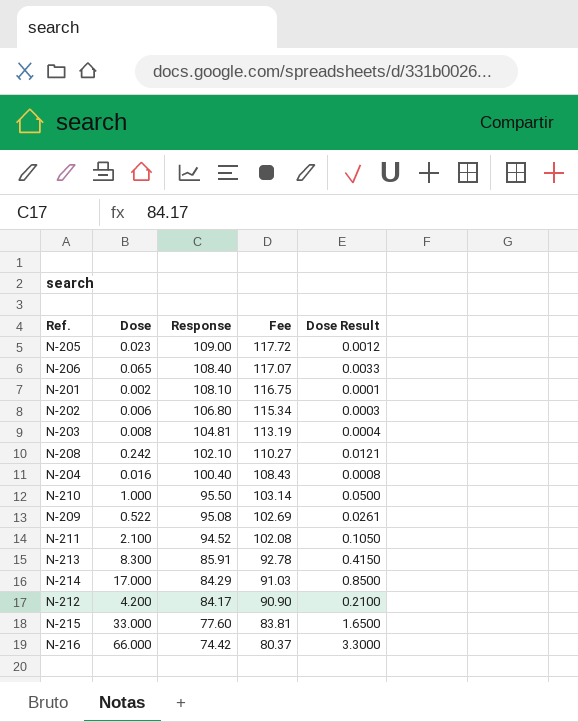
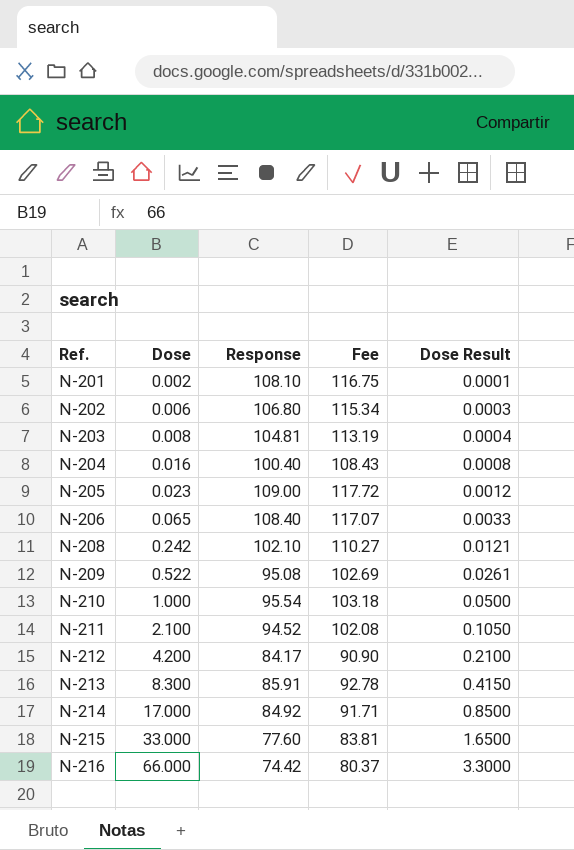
row order: Response descending -> Ref. ascending
N-210 | Response: 95.50 -> 95.54
N-210 | Fee: 103.14 -> 103.18
N-214 | Response: 84.29 -> 84.92
N-214 | Fee: 91.03 -> 91.71

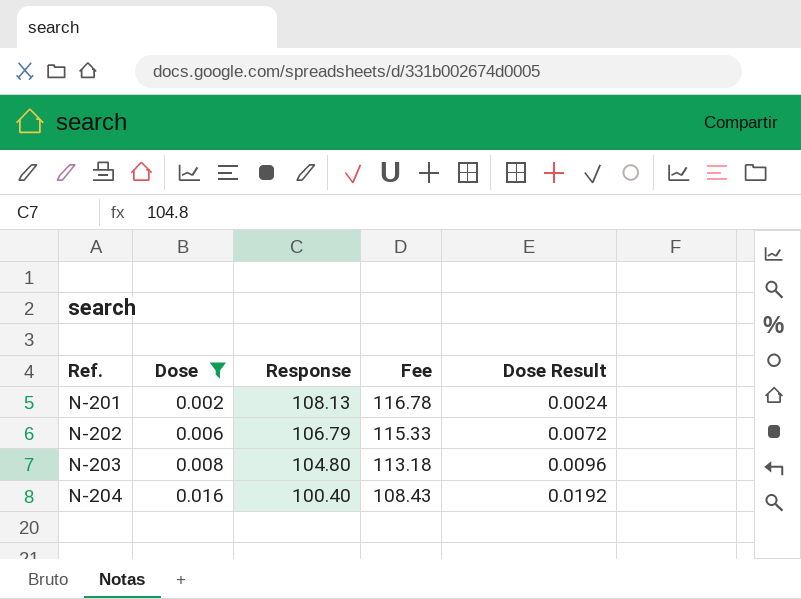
filter: none -> Dose <= 0.016
column Dose Result | formula: [Dose] * 0.05 -> [Dose] * 1.2
N-201 | Response: 108.10 -> 108.13
N-201 | Fee: 116.75 -> 116.78
N-202 | Response: 106.80 -> 106.79
N-202 | Fee: 115.34 -> 115.33
N-203 | Response: 104.81 -> 104.80
N-203 | Fee: 113.19 -> 113.18

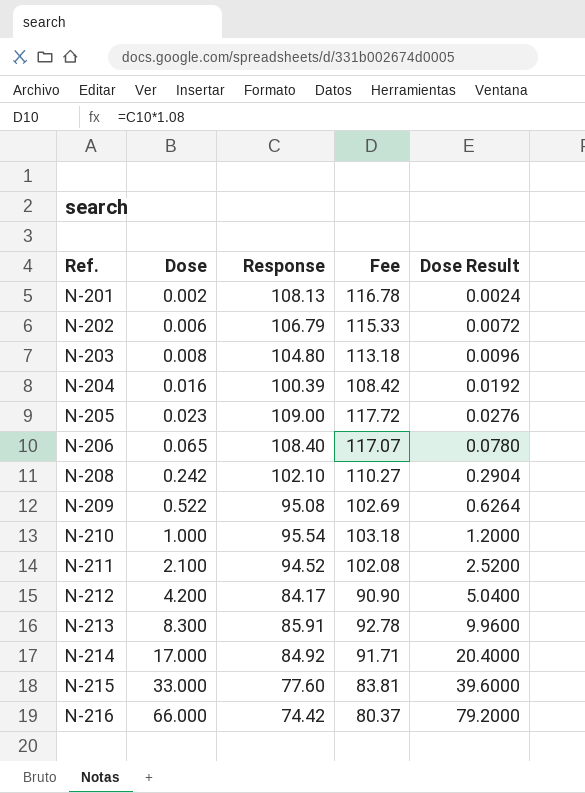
filter: Dose <= 0.016 -> none
N-204 | Response: 100.40 -> 100.39
N-204 | Fee: 108.43 -> 108.42

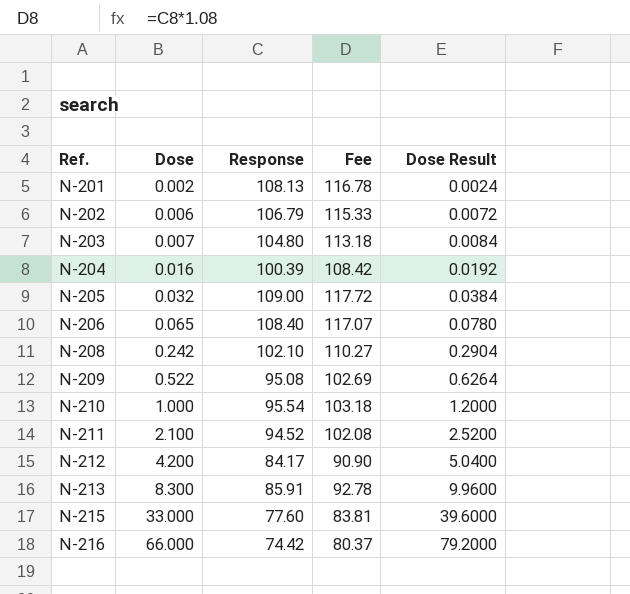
row N-214: 17.000 | 84.92 | 91.71 | 20.4000 -> none
N-203 | Dose: 0.008 -> 0.007
N-203 | Dose Result: 0.0096 -> 0.0084
N-205 | Dose: 0.023 -> 0.032
N-205 | Dose Result: 0.0276 -> 0.0384

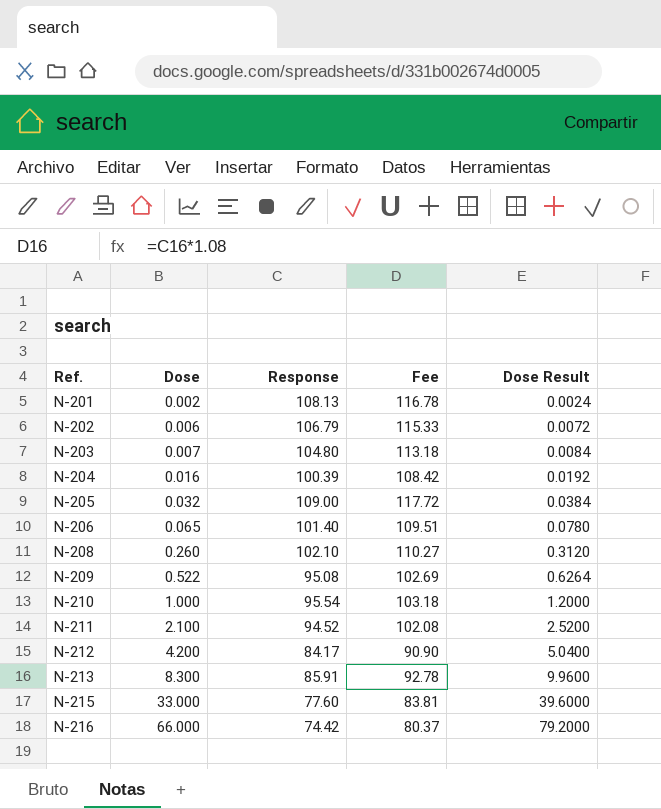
N-206 | Response: 108.40 -> 101.40
N-206 | Fee: 117.07 -> 109.51
N-208 | Dose: 0.242 -> 0.260
N-208 | Dose Result: 0.2904 -> 0.3120

